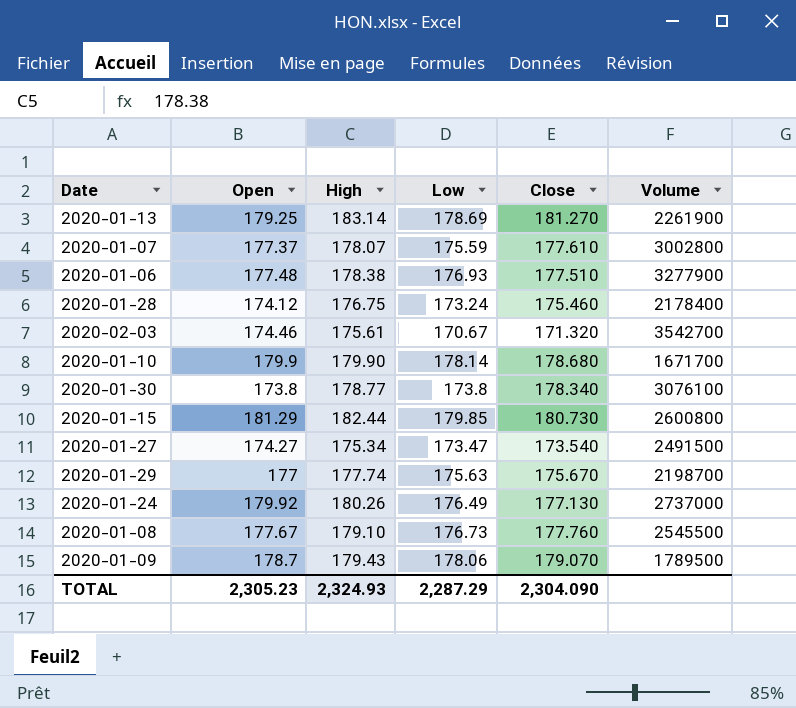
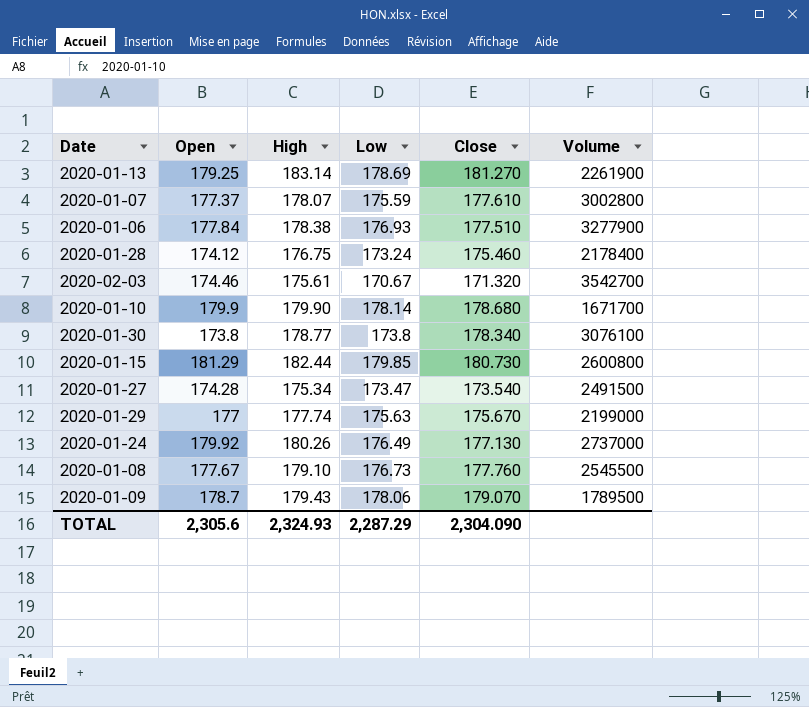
2020-01-06 | Open: 177.48 -> 177.84
2020-01-27 | Open: 174.27 -> 174.28
2020-01-29 | Volume: 2198700 -> 2199000
TOTAL | Open: 2,305.23 -> 2,305.6

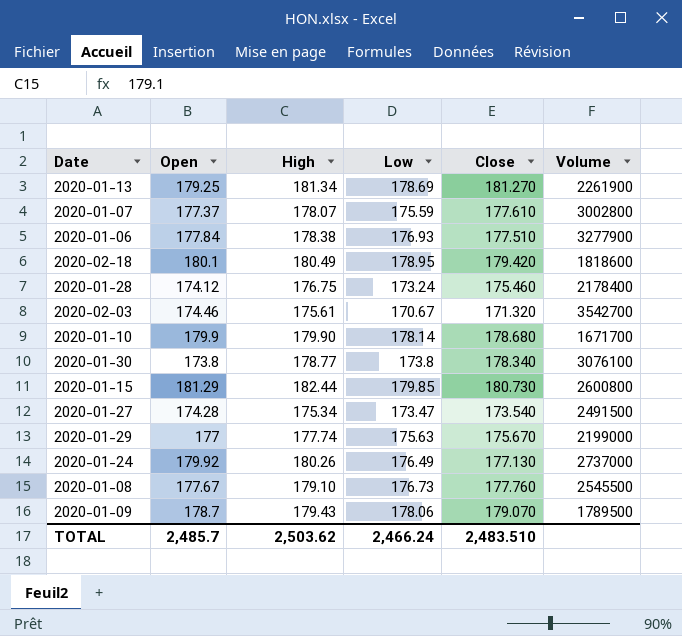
2020-01-13 | High: 183.14 -> 181.34
row 2020-02-18: none -> 180.1 | 180.49 | 178.95 | 179.420 | 1818600
TOTAL | Open: 2,305.6 -> 2,485.7
TOTAL | High: 2,324.93 -> 2,503.62
TOTAL | Low: 2,287.29 -> 2,466.24
TOTAL | Close: 2,304.090 -> 2,483.510

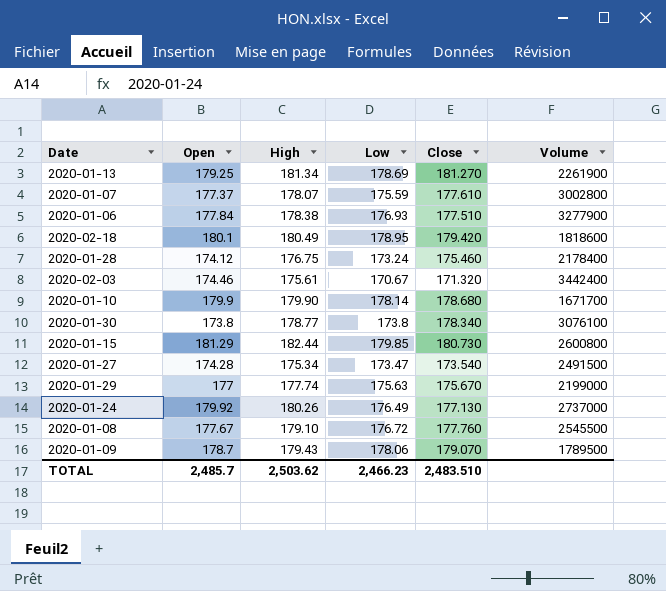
2020-02-03 | Volume: 3542700 -> 3442400
2020-01-08 | Low: 176.73 -> 176.72
TOTAL | Low: 2,466.24 -> 2,466.23

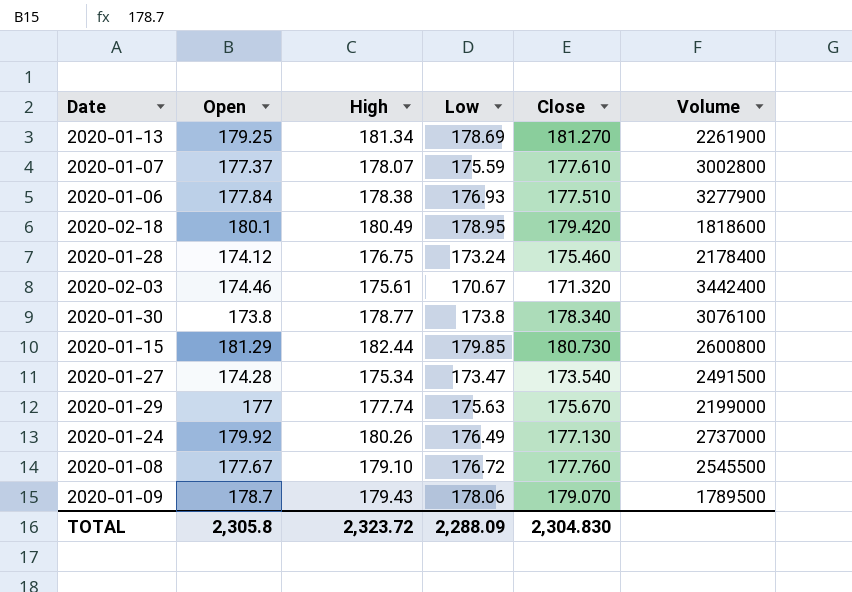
row 2020-01-10: 179.9 | 179.90 | 178.14 | 178.680 | 1671700 -> none
TOTAL | Open: 2,485.7 -> 2,305.8
TOTAL | High: 2,503.62 -> 2,323.72
TOTAL | Low: 2,466.23 -> 2,288.09
TOTAL | Close: 2,483.510 -> 2,304.830

